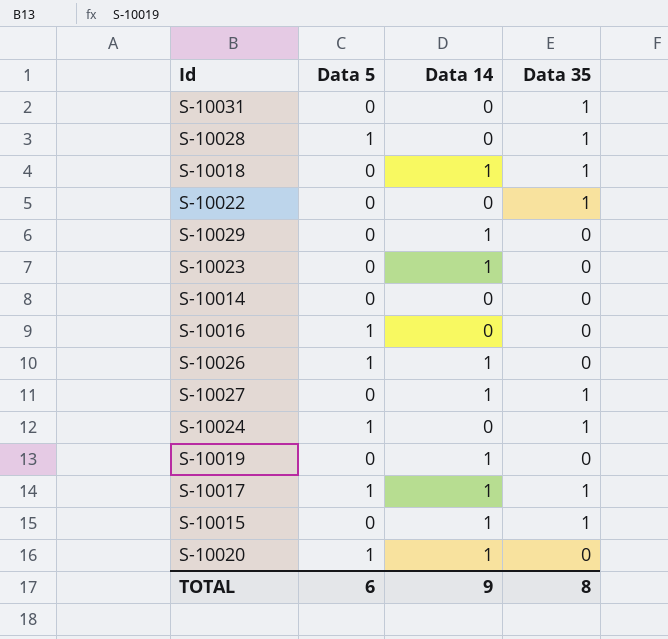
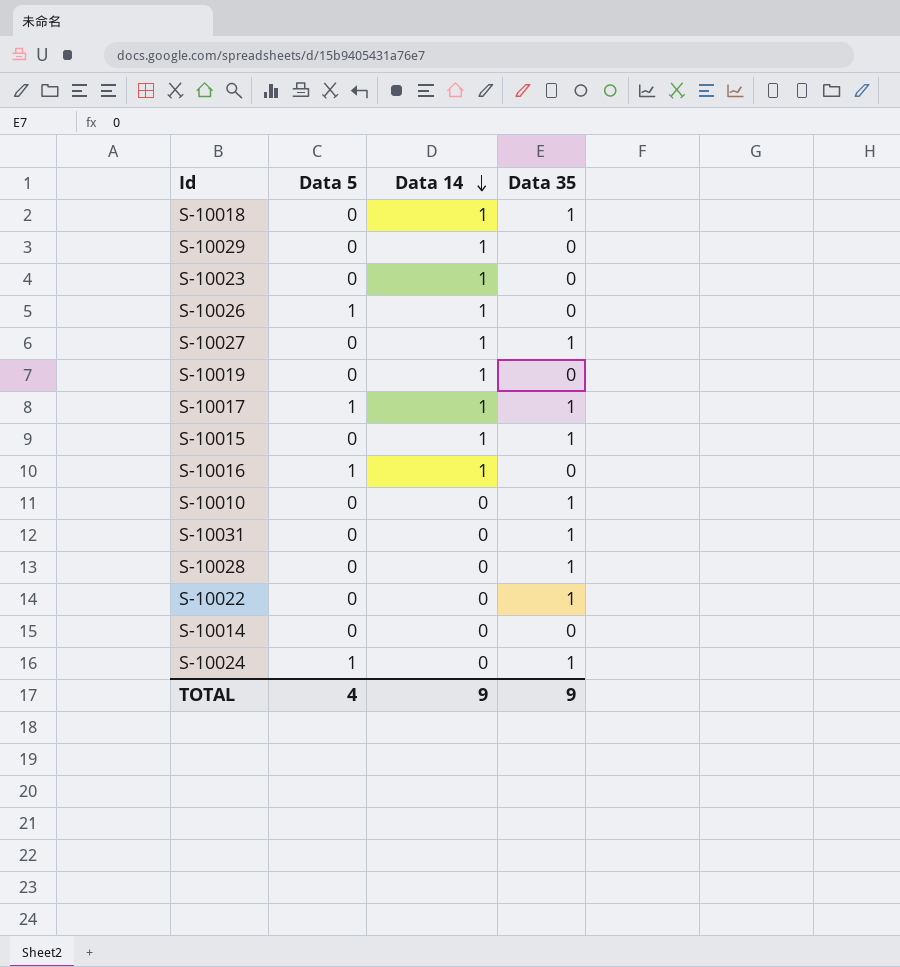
row order: none -> Data 14 descending
row S-10020: 1 | 1 | 0 -> none
S-10016 | Data 14: 0 -> 1
row S-10010: none -> 0 | 0 | 1
S-10028 | Data 5: 1 -> 0
TOTAL | Data 5: 6 -> 4
TOTAL | Data 35: 8 -> 9

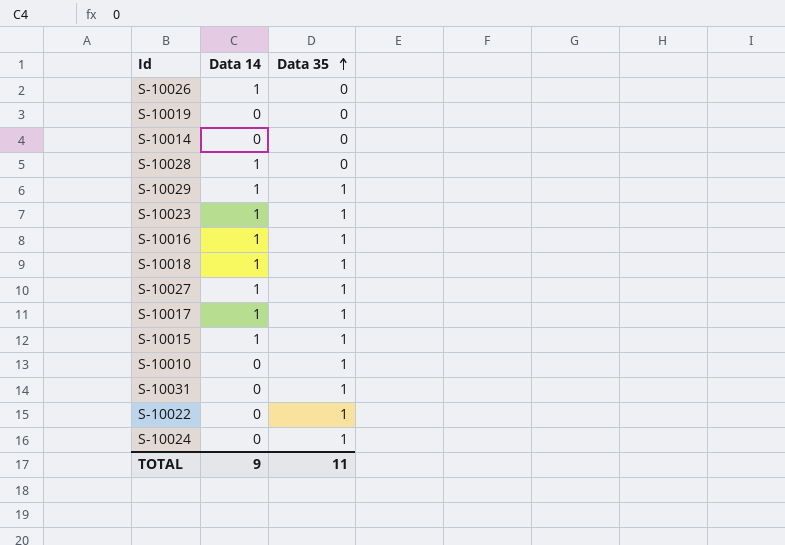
row order: Data 14 descending -> Data 35 ascending
column Data 5 | position: 2 -> none
S-10019 | Data 14: 1 -> 0
S-10028 | Data 14: 0 -> 1
S-10028 | Data 35: 1 -> 0
S-10029 | Data 35: 0 -> 1
S-10023 | Data 35: 0 -> 1
S-10016 | Data 35: 0 -> 1
TOTAL | Data 35: 9 -> 11

